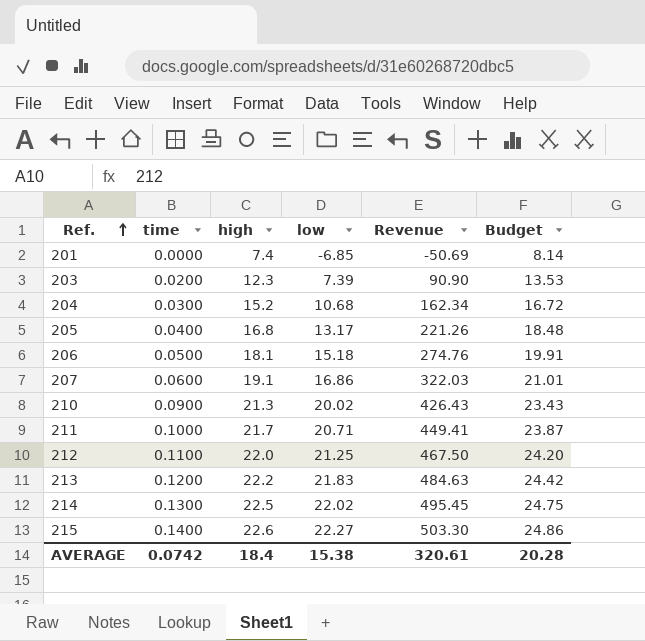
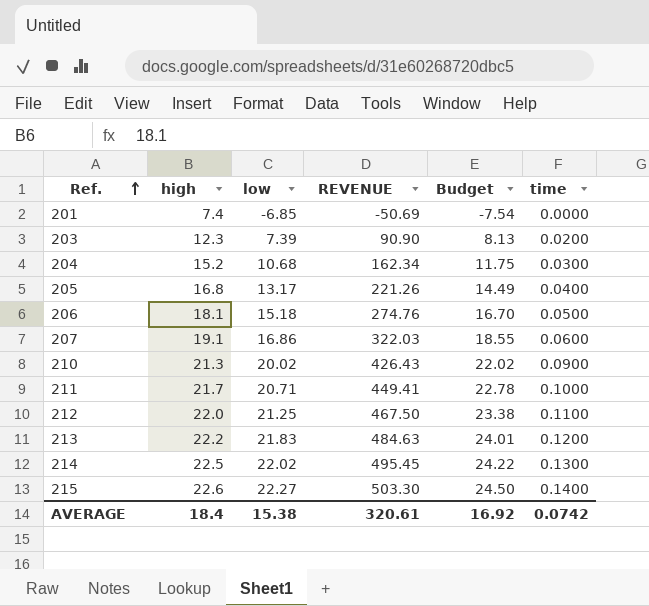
column name: Revenue -> REVENUE
column Budget | formula: [high] * 1.1 -> [low] * 1.1
column time | position: 2 -> 6
AVERAGE | Budget: 20.28 -> 16.92

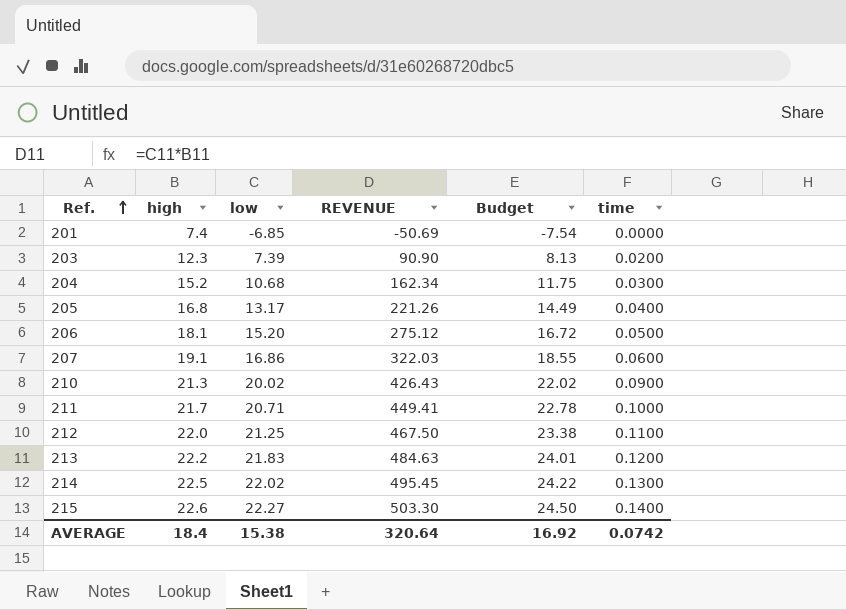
206 | low: 15.18 -> 15.20
206 | REVENUE: 274.76 -> 275.12
206 | Budget: 16.70 -> 16.72
AVERAGE | REVENUE: 320.61 -> 320.64

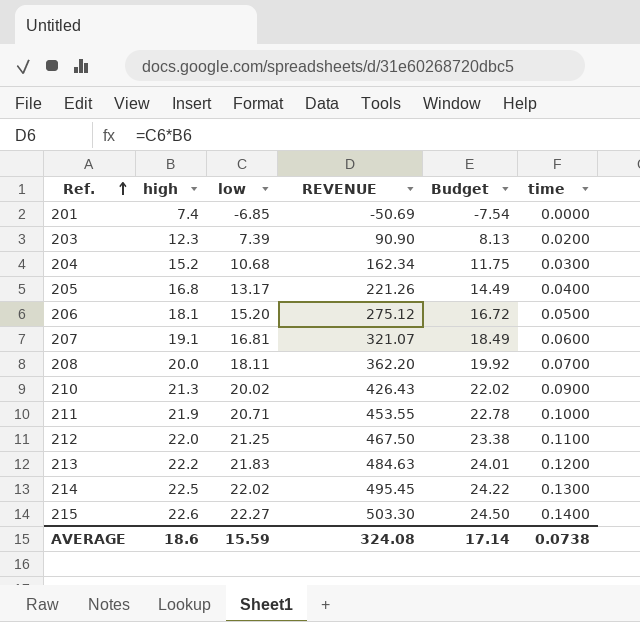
207 | low: 16.86 -> 16.81
207 | REVENUE: 322.03 -> 321.07
207 | Budget: 18.55 -> 18.49
row 208: none -> 20.0 | 18.11 | 362.20 | 19.92 | 0.0700
211 | high: 21.7 -> 21.9
211 | REVENUE: 449.41 -> 453.55
AVERAGE | high: 18.4 -> 18.6
AVERAGE | low: 15.38 -> 15.59
AVERAGE | REVENUE: 320.64 -> 324.08
AVERAGE | Budget: 16.92 -> 17.14
AVERAGE | time: 0.0742 -> 0.0738

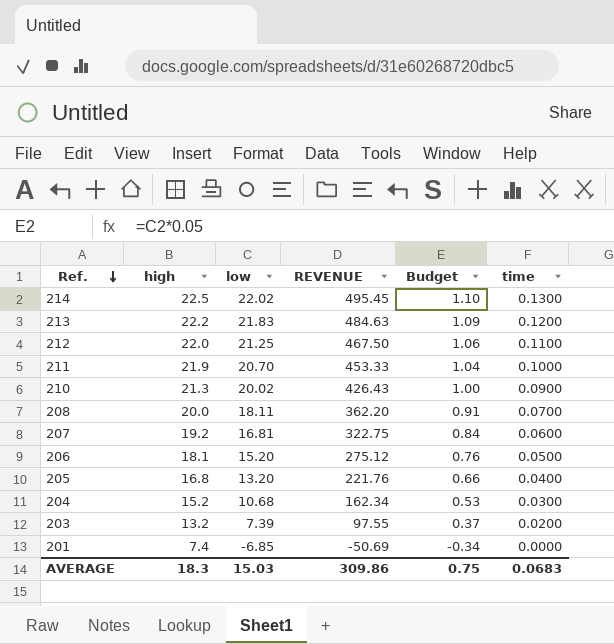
row order: Ref. ascending -> Ref. descending
column Budget | formula: [low] * 1.1 -> [low] * 0.05
row 215: 22.6 | 22.27 | 503.30 | 24.50 | 0.1400 -> none
211 | low: 20.71 -> 20.70
211 | REVENUE: 453.55 -> 453.33
207 | high: 19.1 -> 19.2
207 | REVENUE: 321.07 -> 322.75
205 | low: 13.17 -> 13.20
205 | REVENUE: 221.26 -> 221.76
203 | high: 12.3 -> 13.2
203 | REVENUE: 90.90 -> 97.55
AVERAGE | high: 18.6 -> 18.3
AVERAGE | low: 15.59 -> 15.03
AVERAGE | REVENUE: 324.08 -> 309.86
AVERAGE | Budget: 17.14 -> 0.75
AVERAGE | time: 0.0738 -> 0.0683

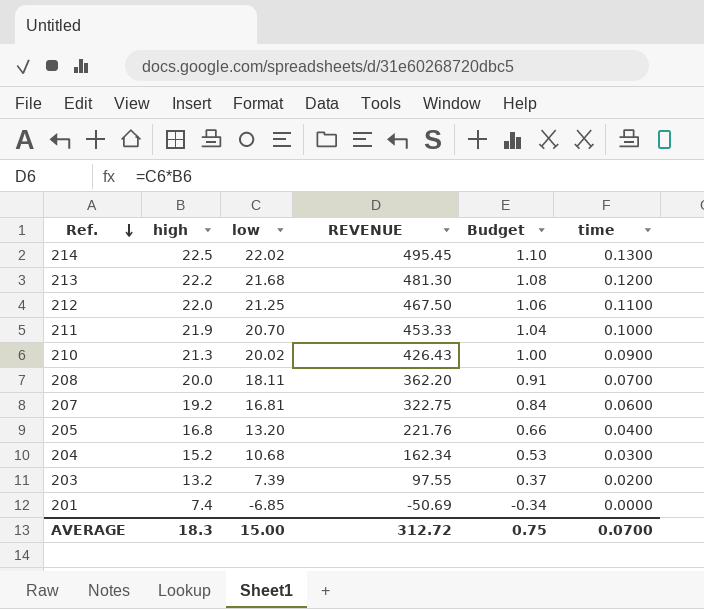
row 206: 18.1 | 15.20 | 275.12 | 0.76 | 0.0500 -> none
213 | low: 21.83 -> 21.68
213 | REVENUE: 484.63 -> 481.30
213 | Budget: 1.09 -> 1.08
AVERAGE | low: 15.03 -> 15.00
AVERAGE | REVENUE: 309.86 -> 312.72
AVERAGE | time: 0.0683 -> 0.0700

